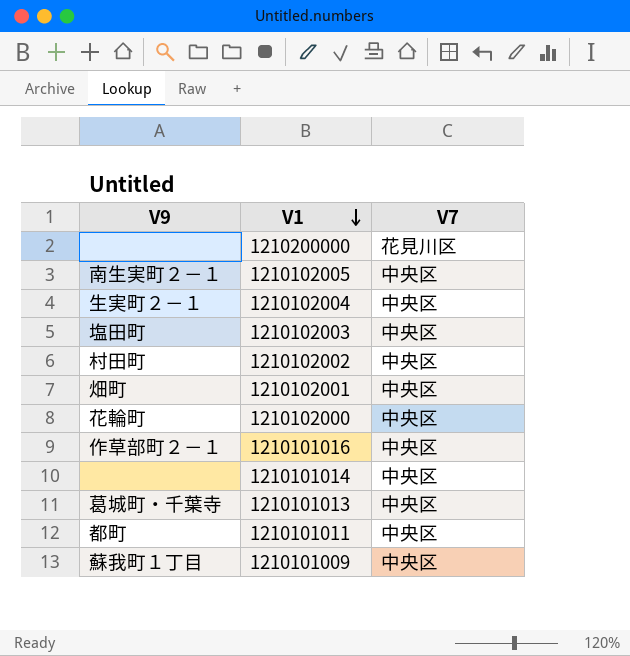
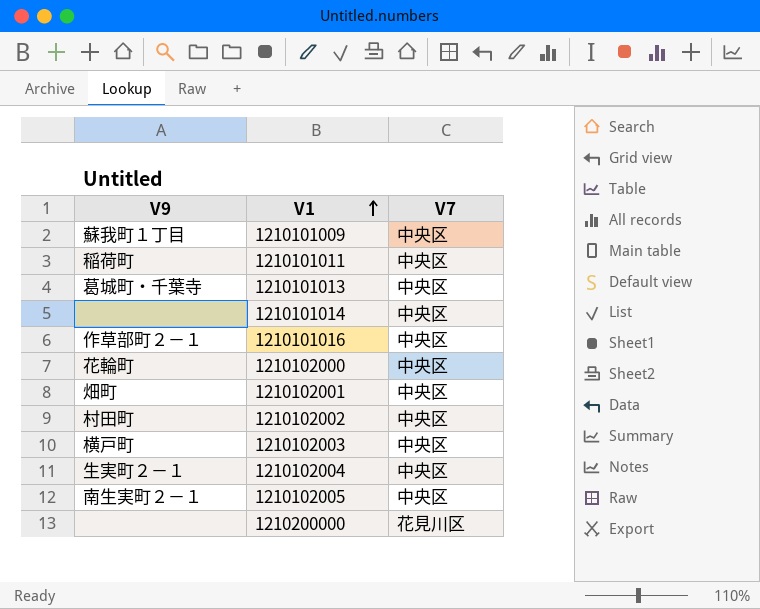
row order: V1 descending -> V1 ascending
1210101011 | V9: 都町 -> 稲荷町
1210102003 | V9: 塩田町 -> 横戸町

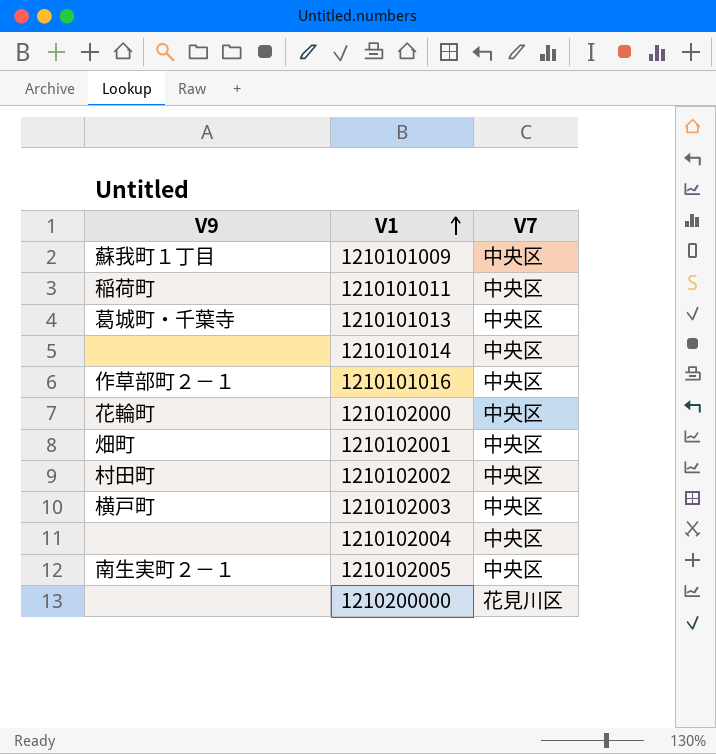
1210102004 | V9: 生実町２－１ -> none

